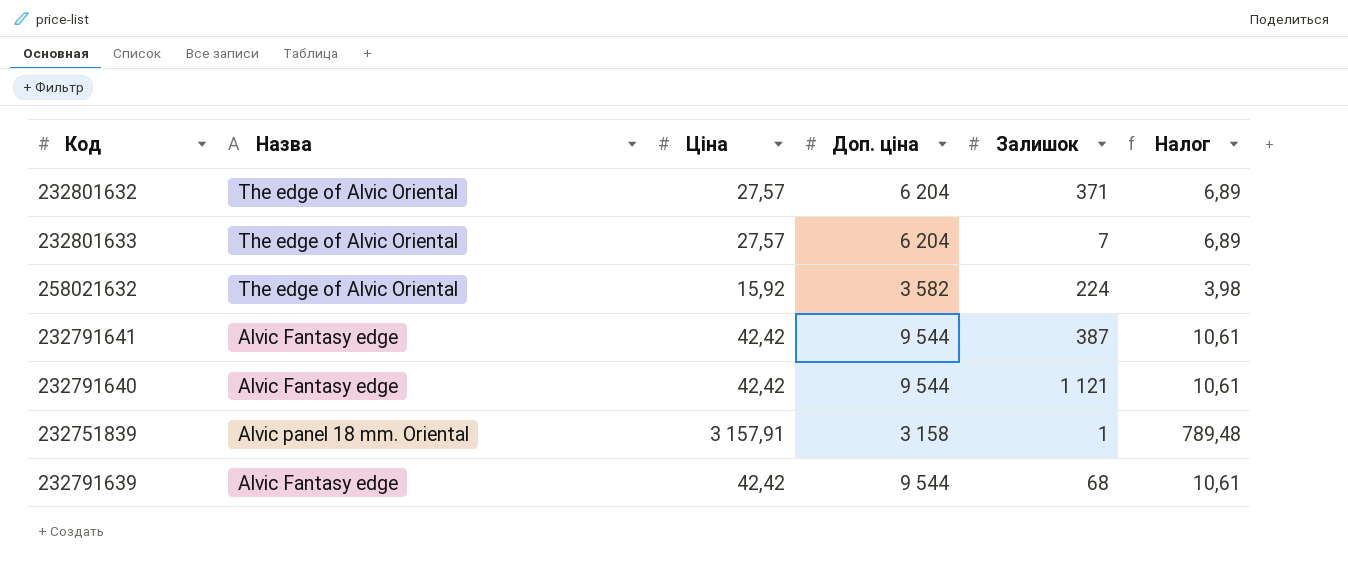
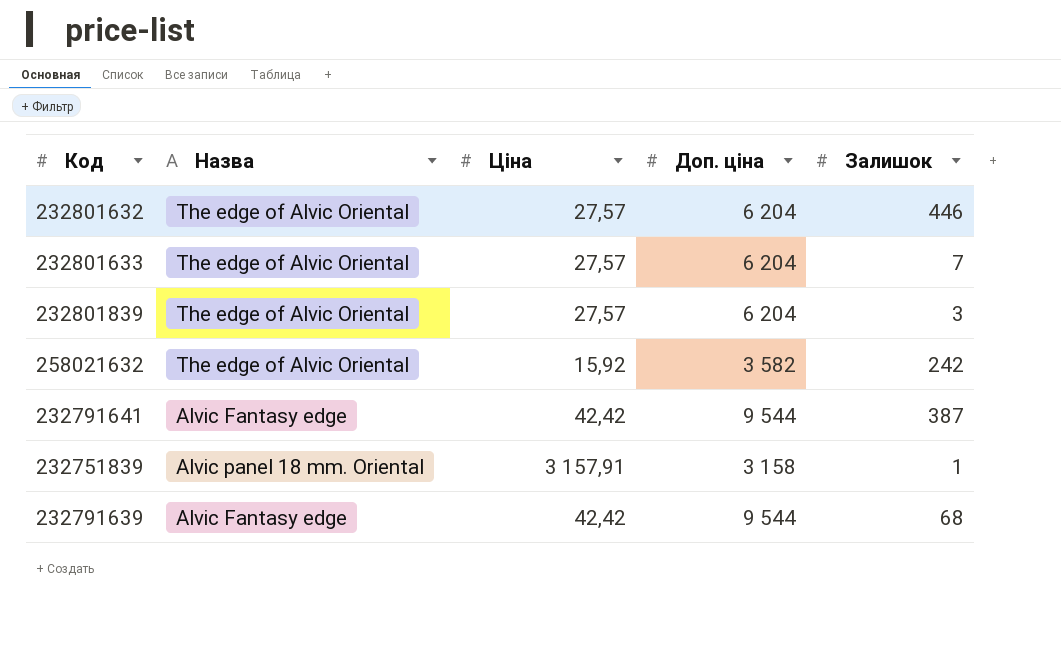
column Налог | formula: [Ціна] * 0,25 -> none
row 232791640: Alvic Fantasy edge | 42,42 | 9 544 | 1 121 | 10,61 -> none
232801632 | Залишок: 371 -> 446
row 232801839: none -> The edge of Alvic Oriental | 27,57 | 6 204 | 3
258021632 | Залишок: 224 -> 242

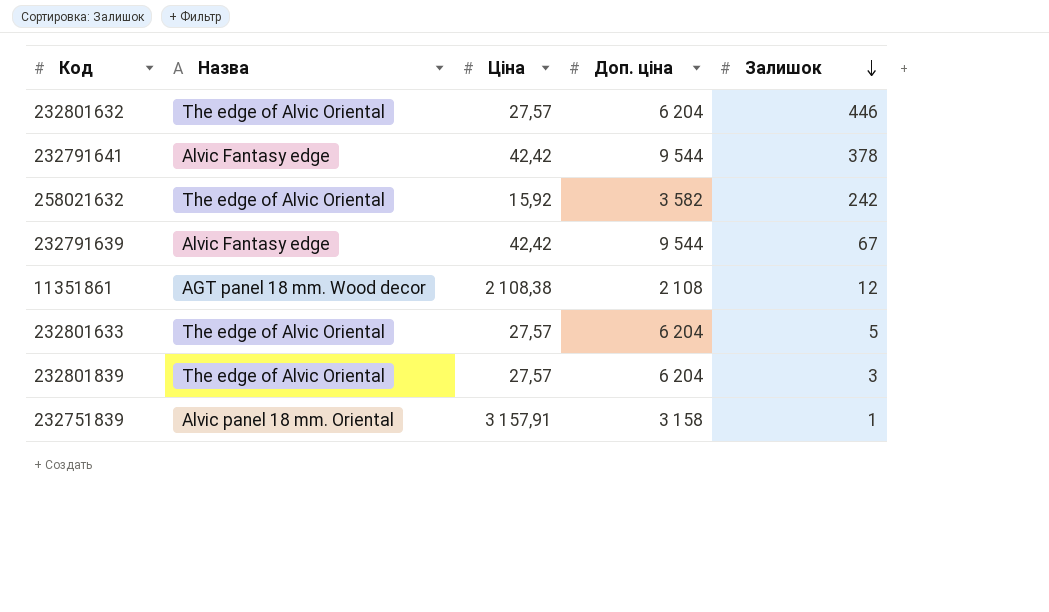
row order: none -> Залишок descending
232791641 | Залишок: 387 -> 378
232791639 | Залишок: 68 -> 67
row 11351861: none -> AGT panel 18 mm. Wood decor | 2 108,38 | 2 108 | 12
232801633 | Залишок: 7 -> 5

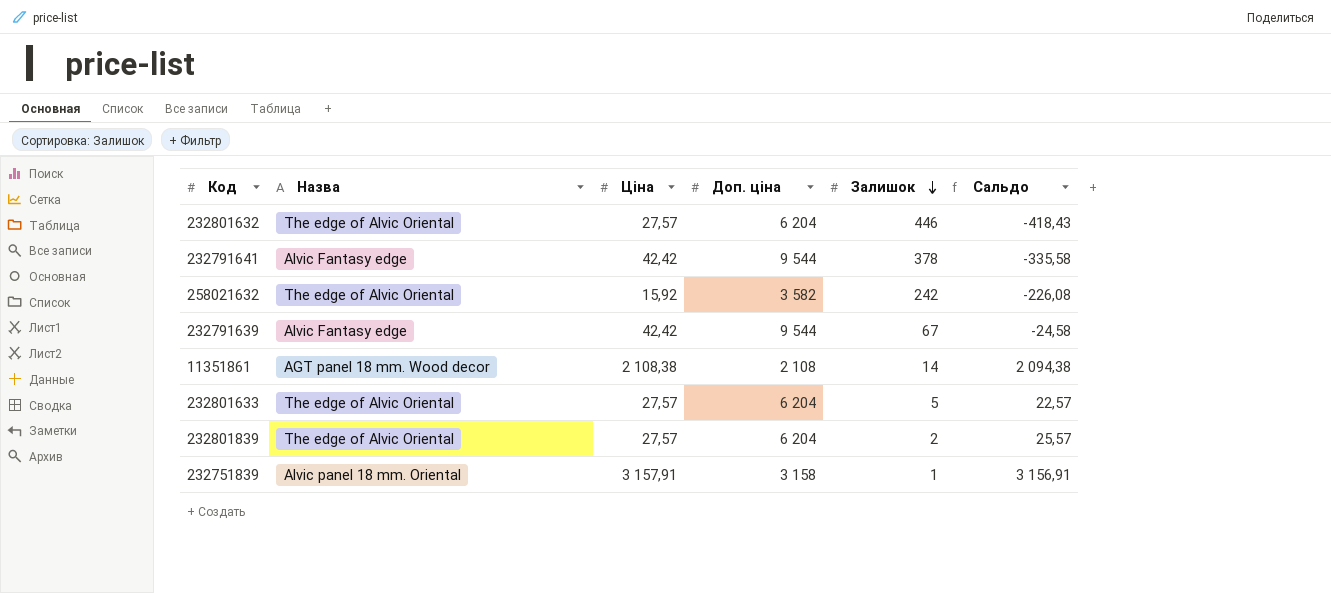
column Сальдо | formula: none -> [Ціна] - [Залишок]
11351861 | Залишок: 12 -> 14
232801839 | Залишок: 3 -> 2

